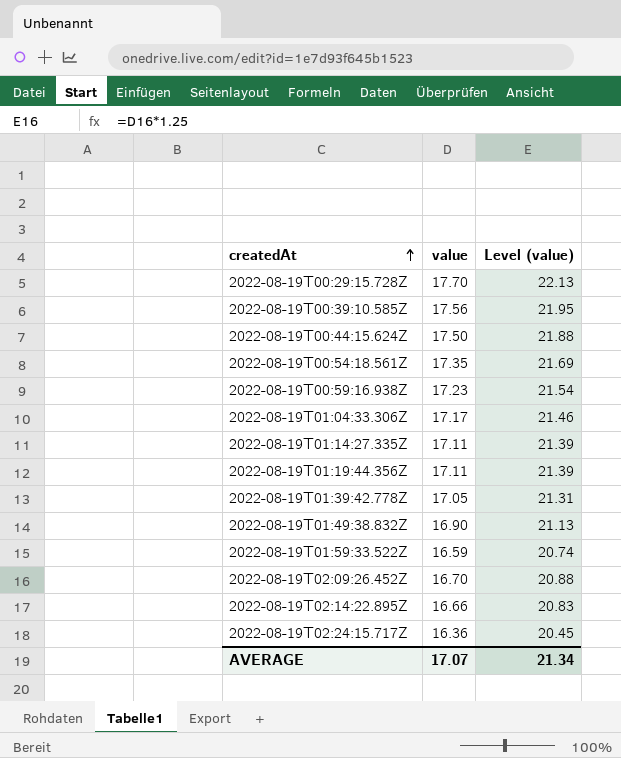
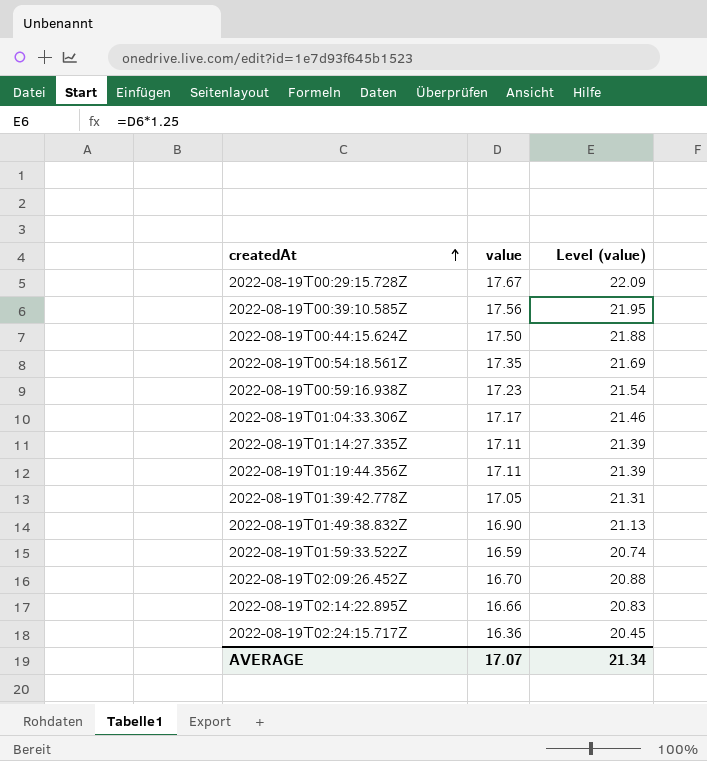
2022-08-19T00:29:15.728Z | value: 17.70 -> 17.67
2022-08-19T00:29:15.728Z | Level (value): 22.13 -> 22.09

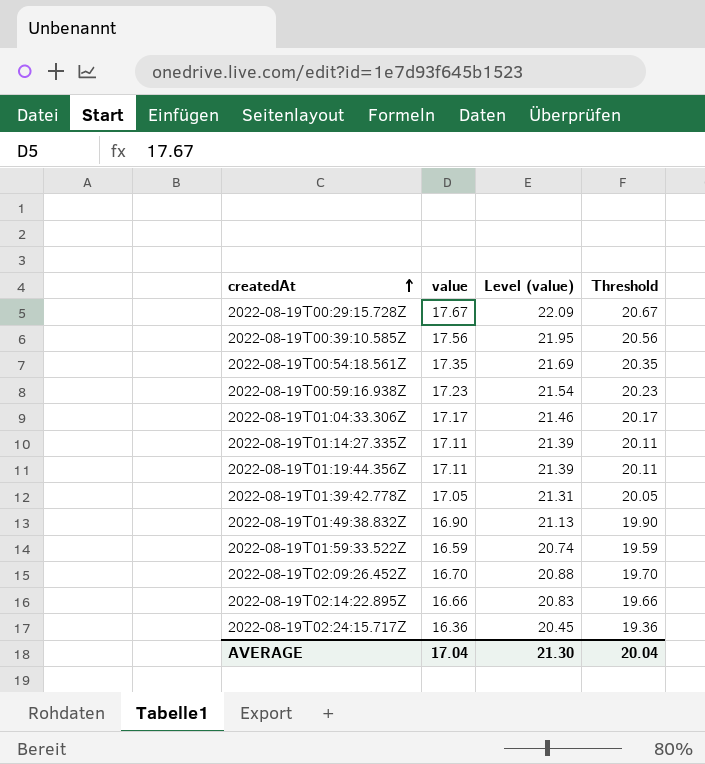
column Threshold | formula: none -> [value] + 3
row 2022-08-19T00:44:15.624Z: 17.50 | 21.88 -> none
AVERAGE | value: 17.07 -> 17.04
AVERAGE | Level (value): 21.34 -> 21.30

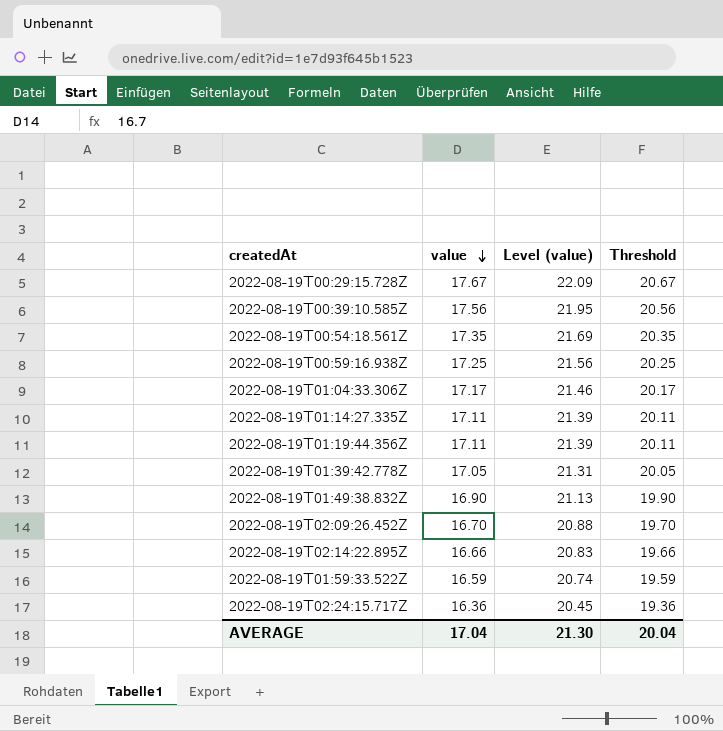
row order: createdAt ascending -> value descending
2022-08-19T00:59:16.938Z | value: 17.23 -> 17.25
2022-08-19T00:59:16.938Z | Level (value): 21.54 -> 21.56
2022-08-19T00:59:16.938Z | Threshold: 20.23 -> 20.25

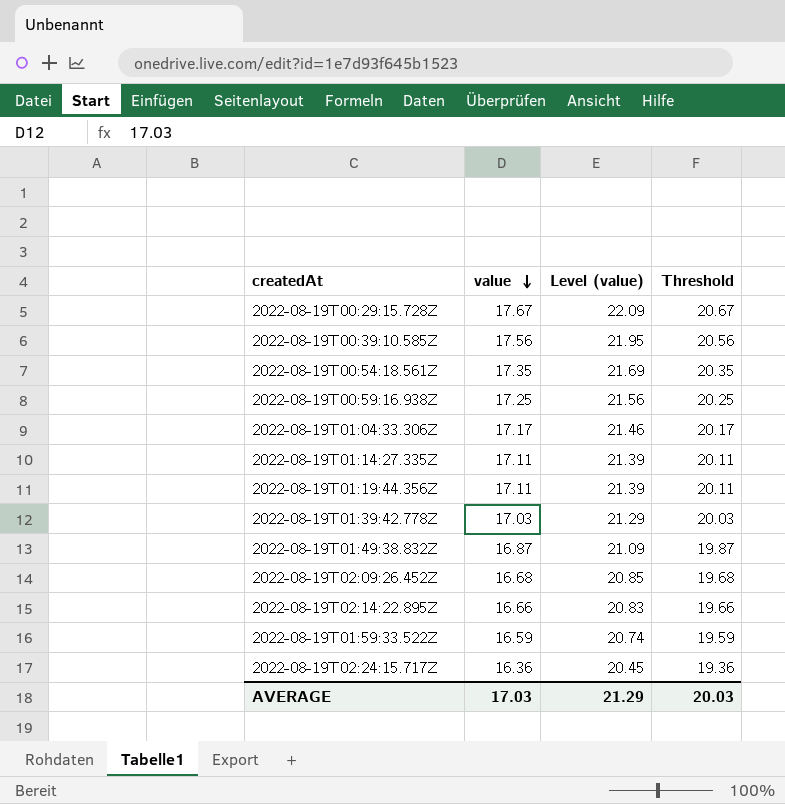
2022-08-19T01:39:42.778Z | value: 17.05 -> 17.03
2022-08-19T01:39:42.778Z | Level (value): 21.31 -> 21.29
2022-08-19T01:39:42.778Z | Threshold: 20.05 -> 20.03
2022-08-19T01:49:38.832Z | value: 16.90 -> 16.87
2022-08-19T01:49:38.832Z | Level (value): 21.13 -> 21.09
2022-08-19T01:49:38.832Z | Threshold: 19.90 -> 19.87
2022-08-19T02:09:26.452Z | value: 16.70 -> 16.68
2022-08-19T02:09:26.452Z | Level (value): 20.88 -> 20.85
2022-08-19T02:09:26.452Z | Threshold: 19.70 -> 19.68
AVERAGE | value: 17.04 -> 17.03
AVERAGE | Level (value): 21.30 -> 21.29
AVERAGE | Threshold: 20.04 -> 20.03

